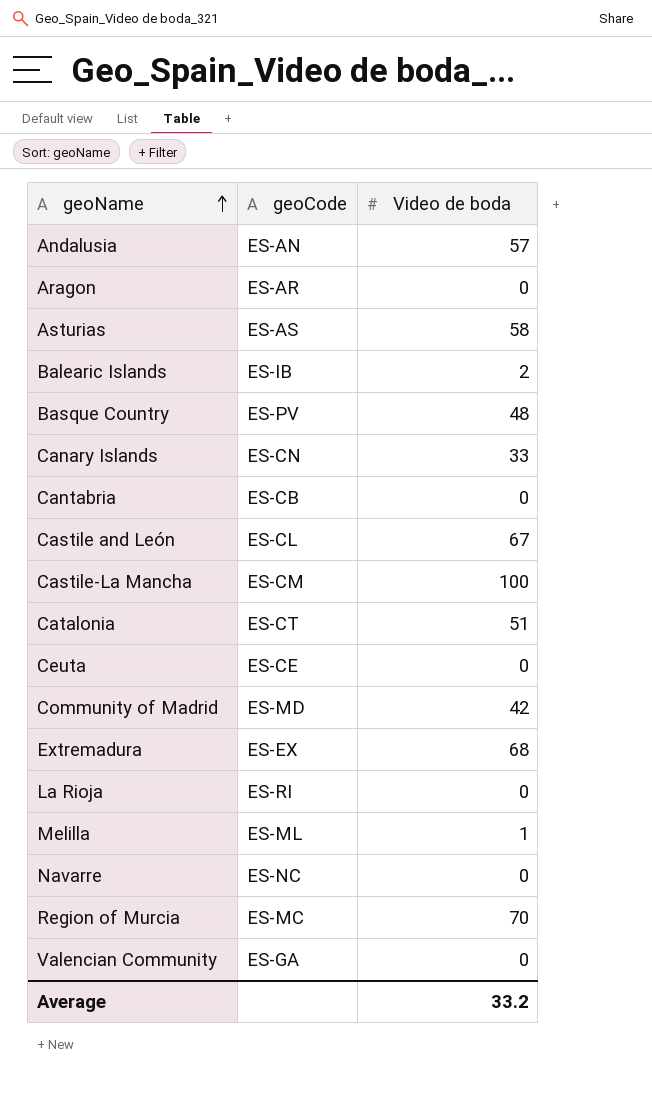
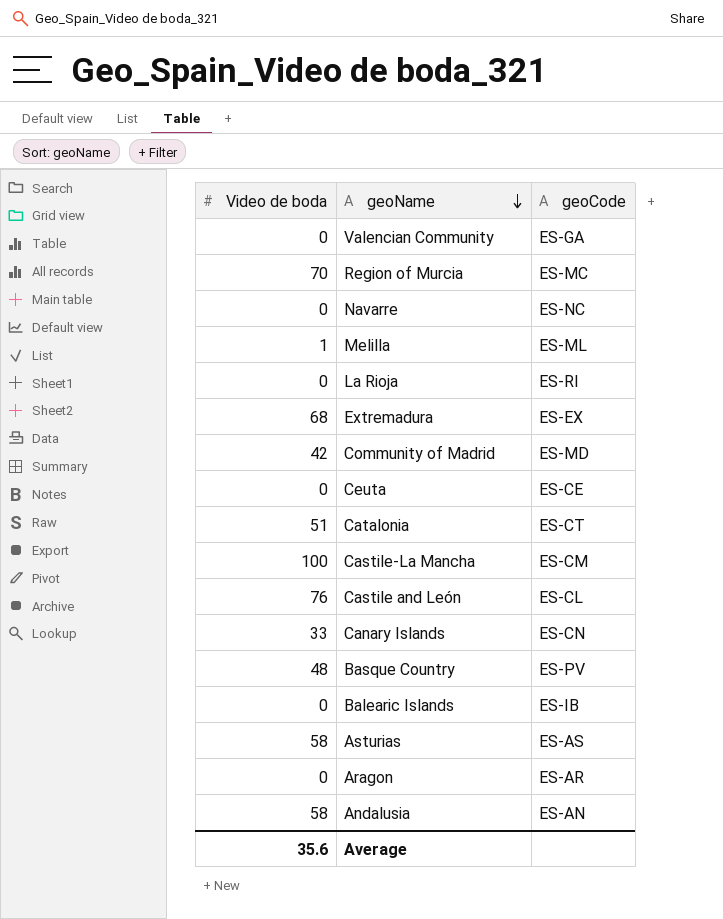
row order: geoName ascending -> geoName descending
column Video de boda | position: 3 -> 1
row Cantabria: ES-CB | 0 -> none
Castile and León | Video de boda: 67 -> 76
Balearic Islands | Video de boda: 2 -> 0
Andalusia | Video de boda: 57 -> 58
Average | Video de boda: 33.2 -> 35.6

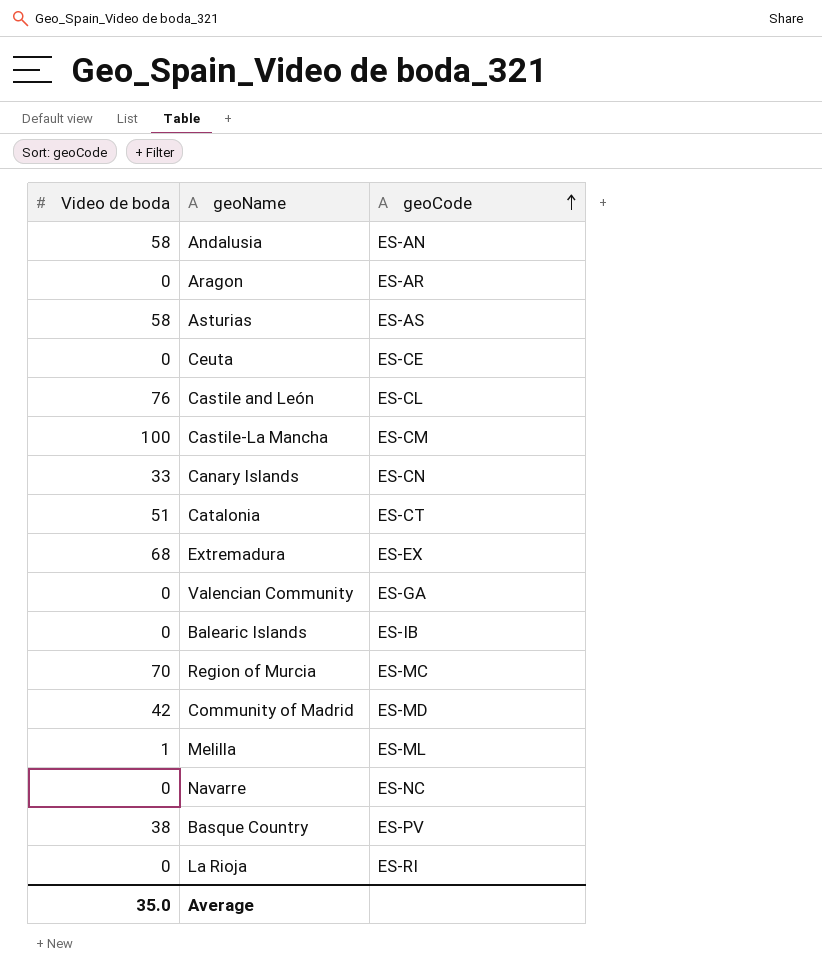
row order: geoName descending -> geoCode ascending
Basque Country | Video de boda: 48 -> 38
Average | Video de boda: 35.6 -> 35.0

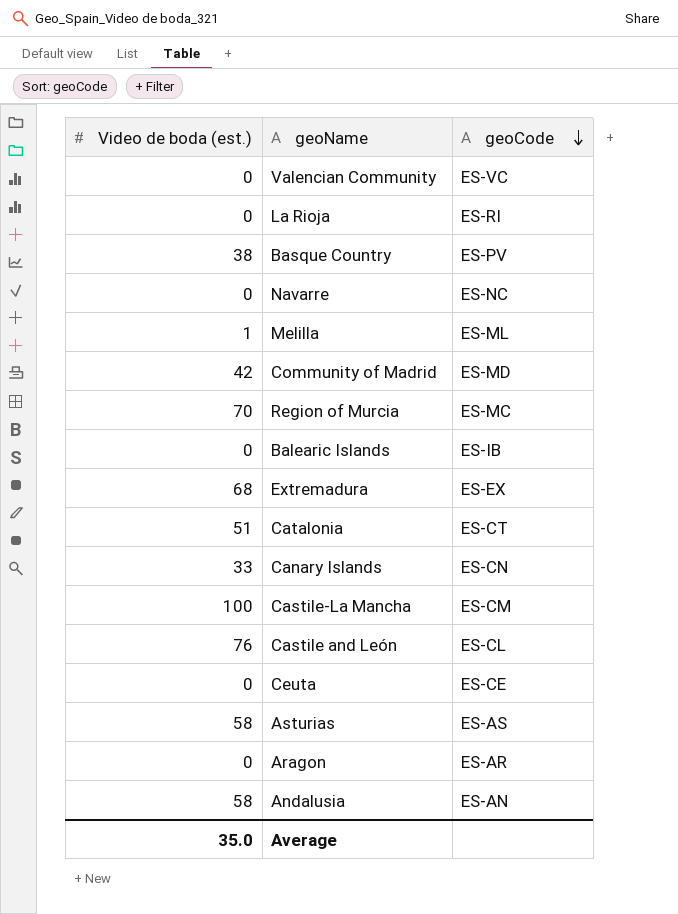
row order: geoCode ascending -> geoCode descending
column name: Video de boda -> Video de boda (est.)
Valencian Community | geoCode: ES-GA -> ES-VC

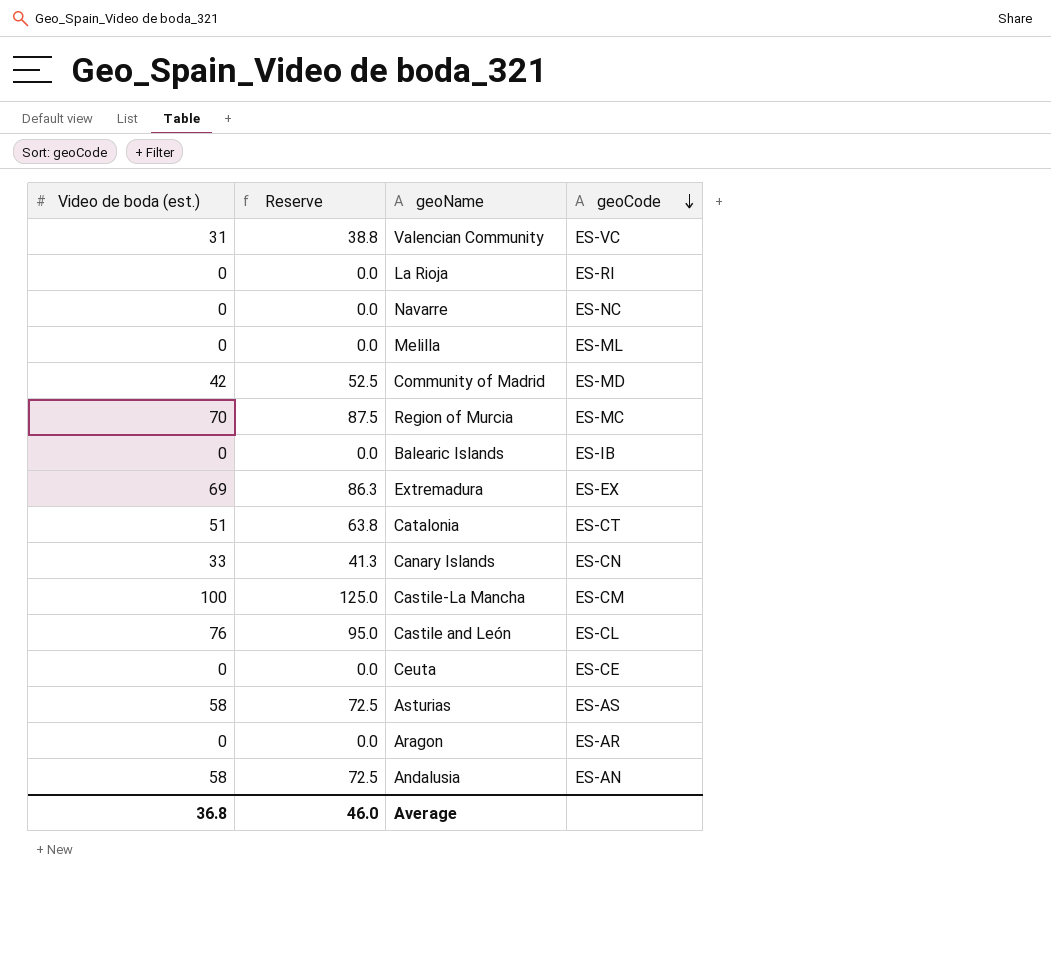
column Reserve | formula: none -> [Video de boda (est.)] * 1.25
row Basque Country: 38 | ES-PV -> none
Valencian Community | Video de boda (est.): 0 -> 31
Melilla | Video de boda (est.): 1 -> 0
Extremadura | Video de boda (est.): 68 -> 69
Average | Video de boda (est.): 35.0 -> 36.8

